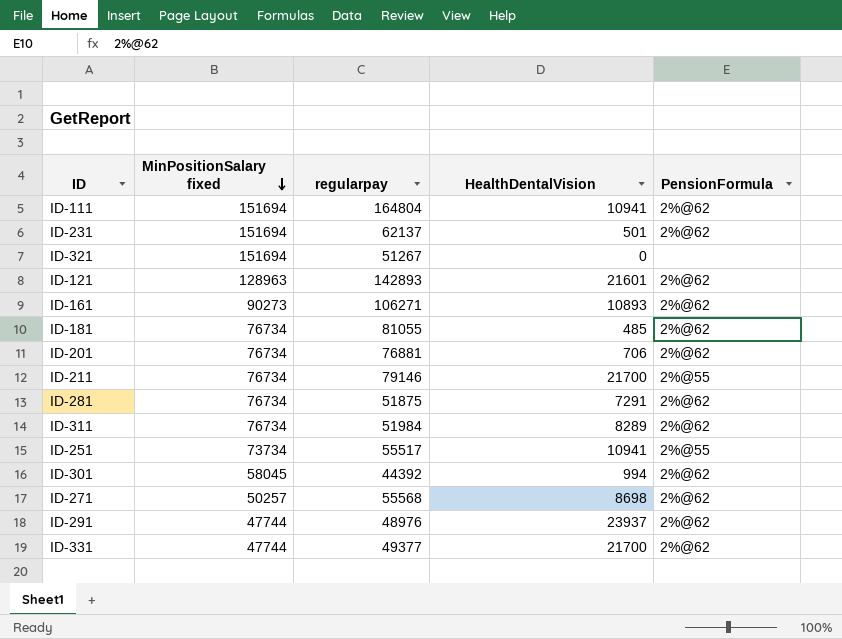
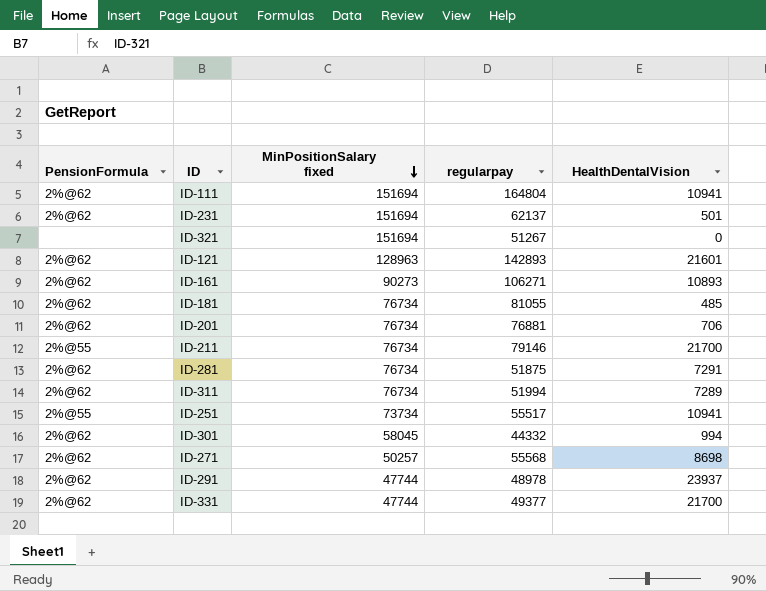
column PensionFormula | position: 5 -> 1
ID-311 | regularpay: 51984 -> 51994
ID-311 | HealthDentalVision: 8289 -> 7289
ID-301 | regularpay: 44392 -> 44332
ID-291 | regularpay: 48976 -> 48978

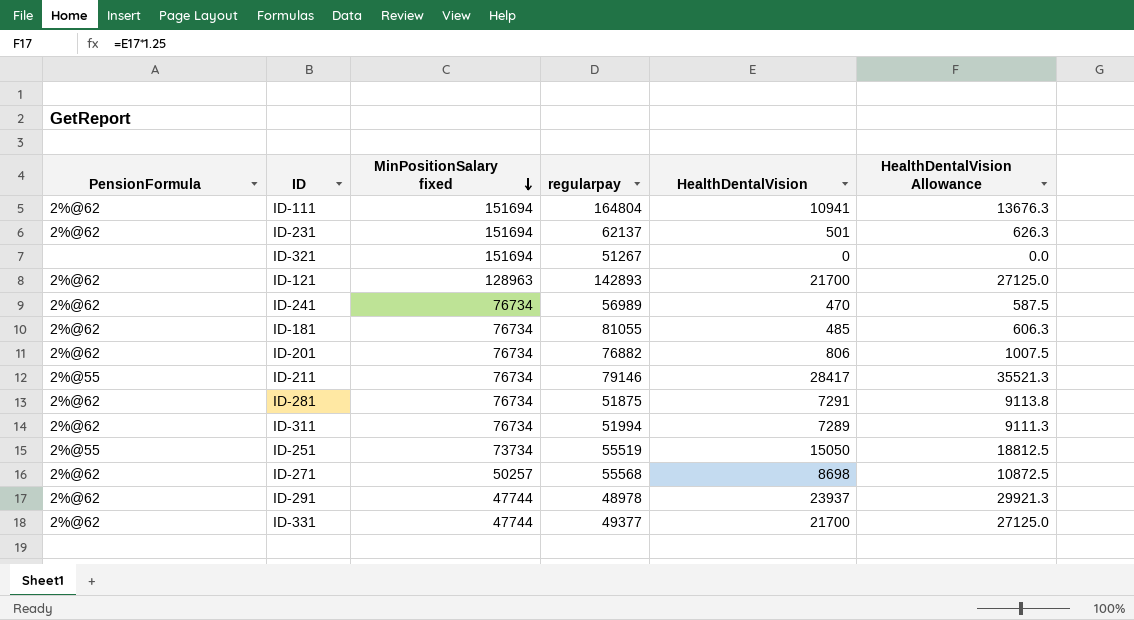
column HealthDentalVision Allowance | formula: none -> [HealthDentalVision] * 1.25
row ID-161: 2%@62 | 90273 | 106271 | 10893 -> none
row ID-301: 2%@62 | 58045 | 44332 | 994 -> none
ID-121 | HealthDentalVision: 21601 -> 21700
row ID-241: none -> 2%@62 | 76734 | 56989 | 470 | 587.5
ID-201 | regularpay: 76881 -> 76882
ID-201 | HealthDentalVision: 706 -> 806
ID-211 | HealthDentalVision: 21700 -> 28417
ID-251 | regularpay: 55517 -> 55519
ID-251 | HealthDentalVision: 10941 -> 15050

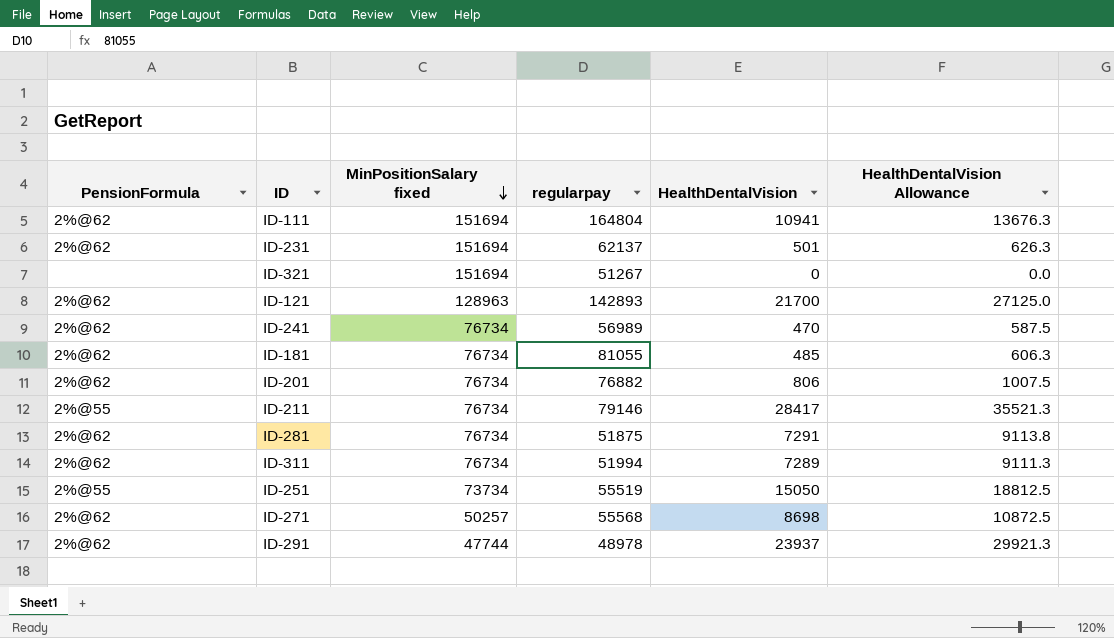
row ID-331: 2%@62 | 47744 | 49377 | 21700 | 27125.0 -> none

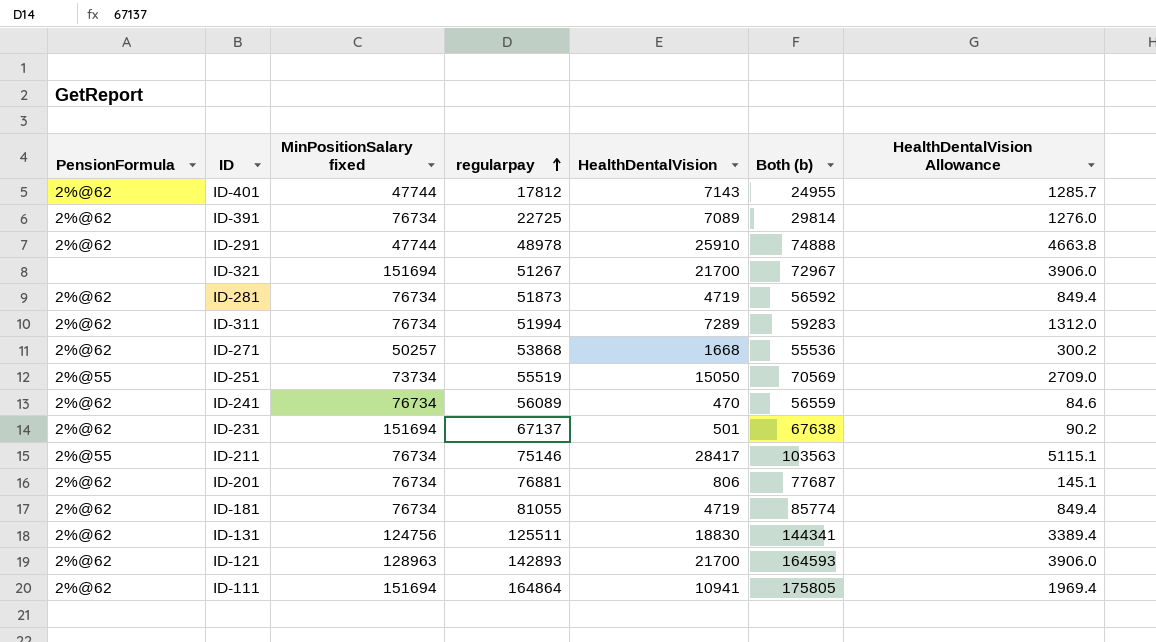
row order: MinPositionSalary fixed descending -> regularpay ascending
column Both (b) | formula: none -> [regularpay] + [HealthDentalVision]
column HealthDentalVision Allowance | formula: [HealthDentalVision] * 1.25 -> [HealthDentalVision] * 0.18
row ID-401: none -> 2%@62 | 47744 | 17812 | 7143 | 24955 | 1285.7
row ID-391: none -> 2%@62 | 76734 | 22725 | 7089 | 29814 | 1276.0
ID-291 | HealthDentalVision: 23937 -> 25910
ID-321 | HealthDentalVision: 0 -> 21700
ID-281 | regularpay: 51875 -> 51873
ID-281 | HealthDentalVision: 7291 -> 4719
ID-271 | regularpay: 55568 -> 53868
ID-271 | HealthDentalVision: 8698 -> 1668
ID-241 | regularpay: 56989 -> 56089
ID-231 | regularpay: 62137 -> 67137
ID-211 | regularpay: 79146 -> 75146
ID-201 | regularpay: 76882 -> 76881
ID-181 | HealthDentalVision: 485 -> 4719
row ID-131: none -> 2%@62 | 124756 | 125511 | 18830 | 144341 | 3389.4
ID-111 | regularpay: 164804 -> 164864

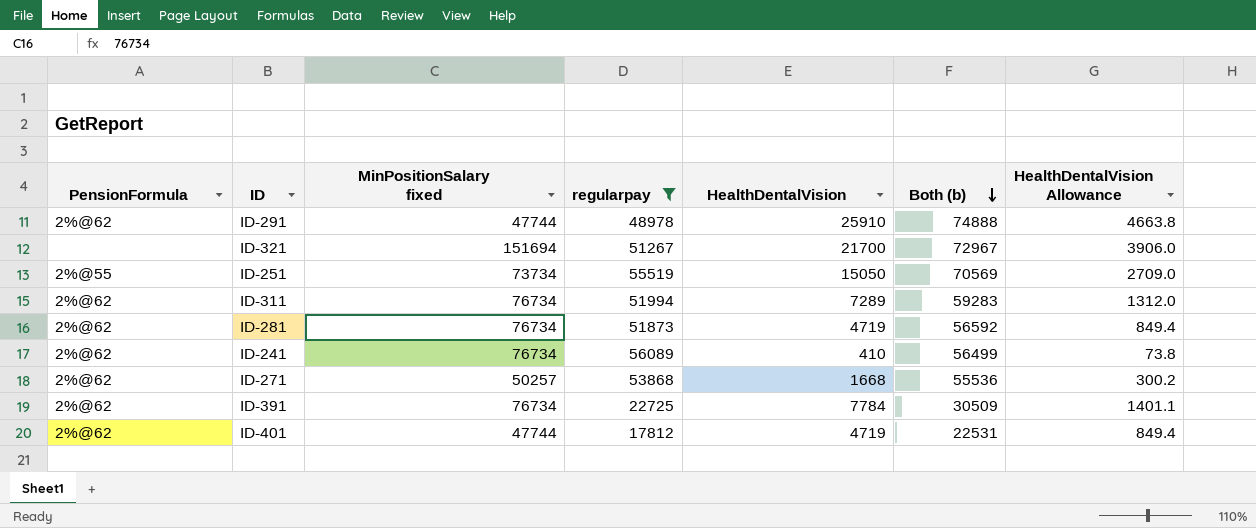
filter: none -> regularpay <= 56089
row order: regularpay ascending -> Both (b) descending
ID-241 | HealthDentalVision: 470 -> 410
ID-241 | Both (b): 56559 -> 56499
ID-241 | HealthDentalVision Allowance: 84.6 -> 73.8
ID-391 | HealthDentalVision: 7089 -> 7784
ID-391 | Both (b): 29814 -> 30509
ID-391 | HealthDentalVision Allowance: 1276.0 -> 1401.1
ID-401 | HealthDentalVision: 7143 -> 4719
ID-401 | Both (b): 24955 -> 22531
ID-401 | HealthDentalVision Allowance: 1285.7 -> 849.4

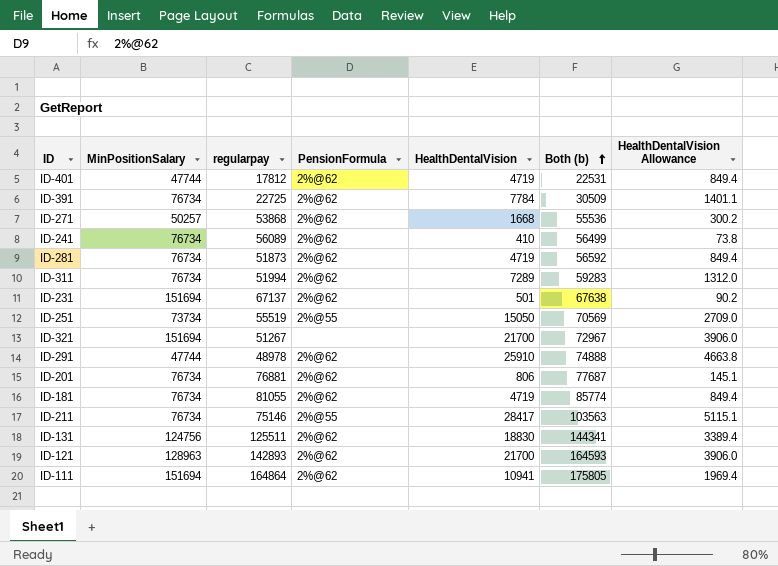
filter: regularpay <= 56089 -> none
row order: Both (b) descending -> Both (b) ascending
column name: MinPositionSalary fixed -> MinPositionSalary
column PensionFormula | position: 1 -> 4

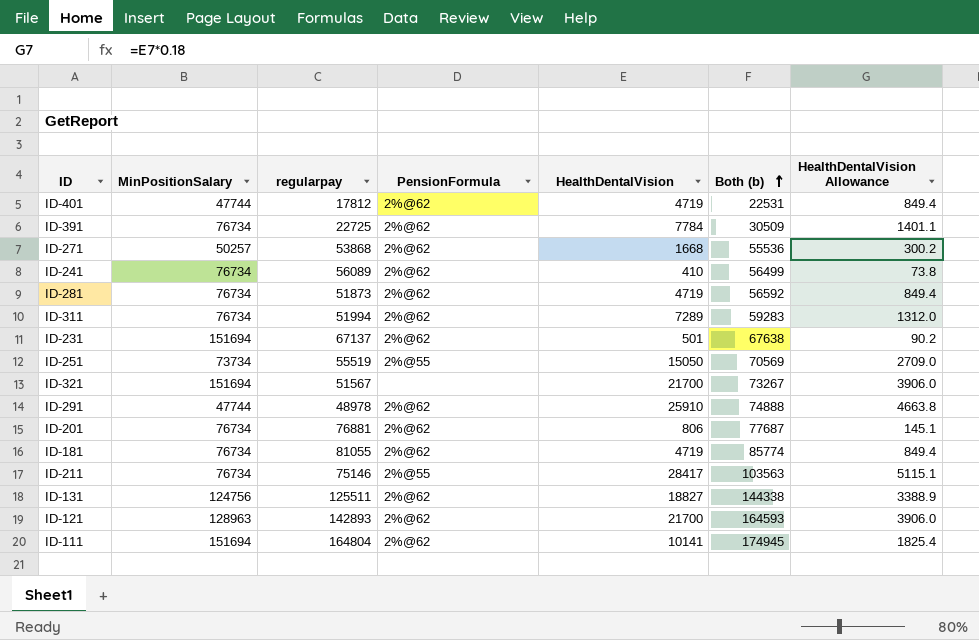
ID-321 | regularpay: 51267 -> 51567
ID-321 | Both (b): 72967 -> 73267
ID-131 | HealthDentalVision: 18830 -> 18827
ID-131 | Both (b): 144341 -> 144338
ID-131 | HealthDentalVision Allowance: 3389.4 -> 3388.9
ID-111 | regularpay: 164864 -> 164804
ID-111 | HealthDentalVision: 10941 -> 10141
ID-111 | Both (b): 175805 -> 174945
ID-111 | HealthDentalVision Allowance: 1969.4 -> 1825.4

